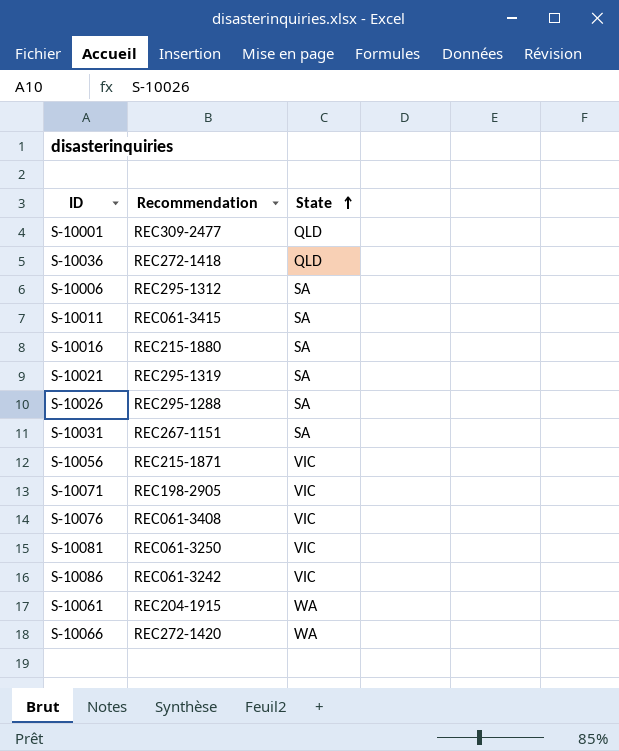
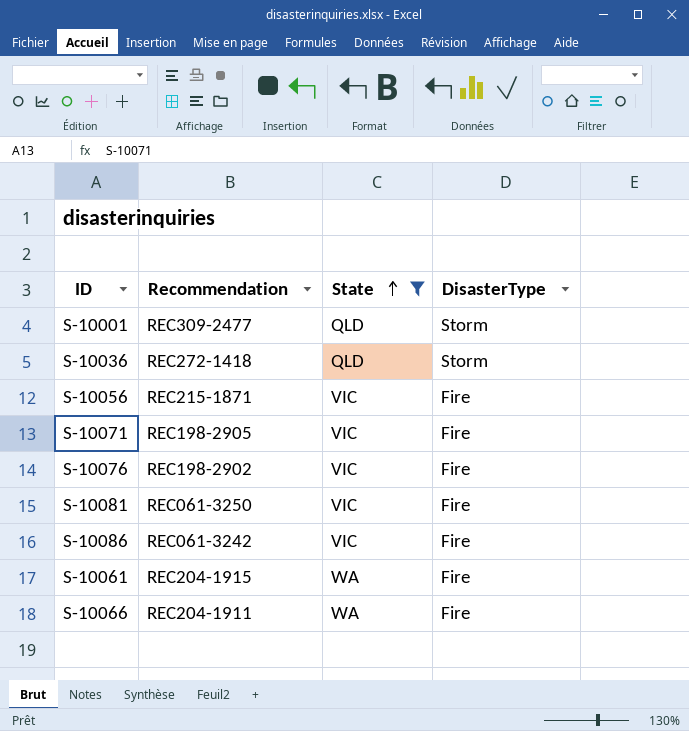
filter: none -> State != SA
column DisasterType | position: none -> 4
S-10076 | Recommendation: REC061-3408 -> REC198-2902
S-10066 | Recommendation: REC272-1420 -> REC204-1911

